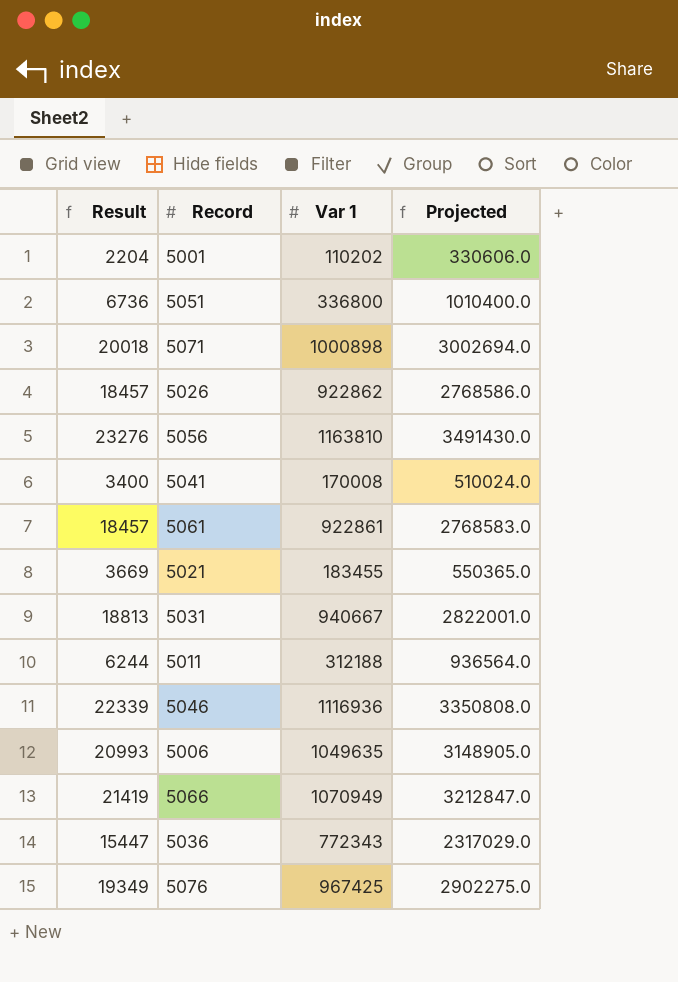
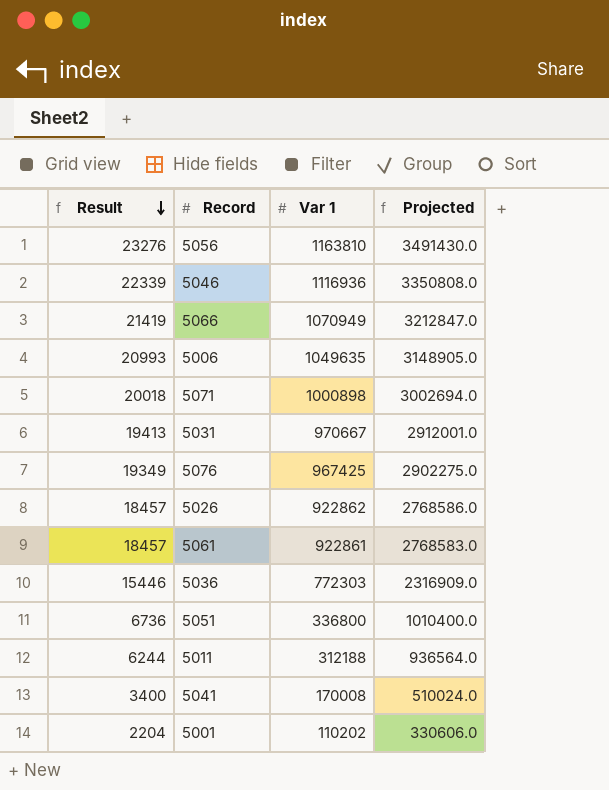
row order: none -> Result descending
row 5021: 3669 | 183455 | 550365.0 -> none
5031 | Result: 18813 -> 19413
5031 | Var 1: 940667 -> 970667
5031 | Projected: 2822001.0 -> 2912001.0
5036 | Result: 15447 -> 15446
5036 | Var 1: 772343 -> 772303
5036 | Projected: 2317029.0 -> 2316909.0

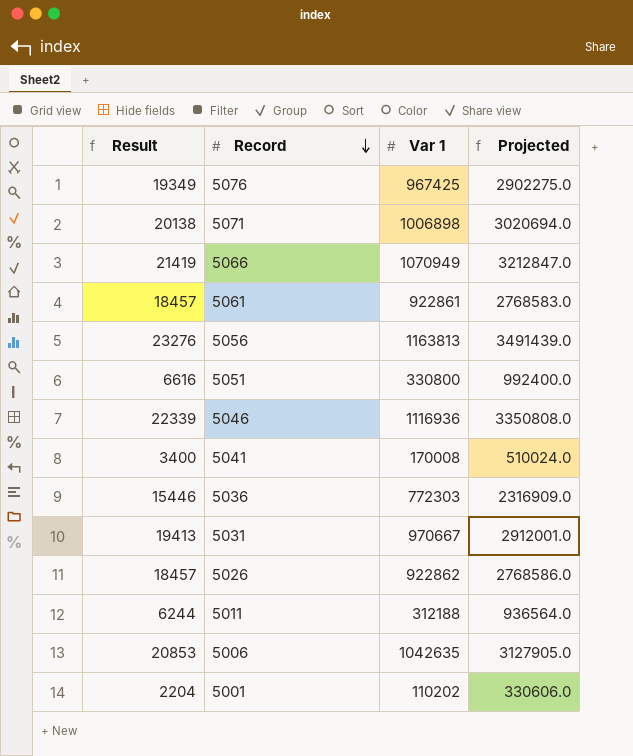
row order: Result descending -> Record descending
5071 | Result: 20018 -> 20138
5071 | Var 1: 1000898 -> 1006898
5071 | Projected: 3002694.0 -> 3020694.0
5056 | Var 1: 1163810 -> 1163813
5056 | Projected: 3491430.0 -> 3491439.0
5051 | Result: 6736 -> 6616
5051 | Var 1: 336800 -> 330800
5051 | Projected: 1010400.0 -> 992400.0
5006 | Result: 20993 -> 20853
5006 | Var 1: 1049635 -> 1042635
5006 | Projected: 3148905.0 -> 3127905.0

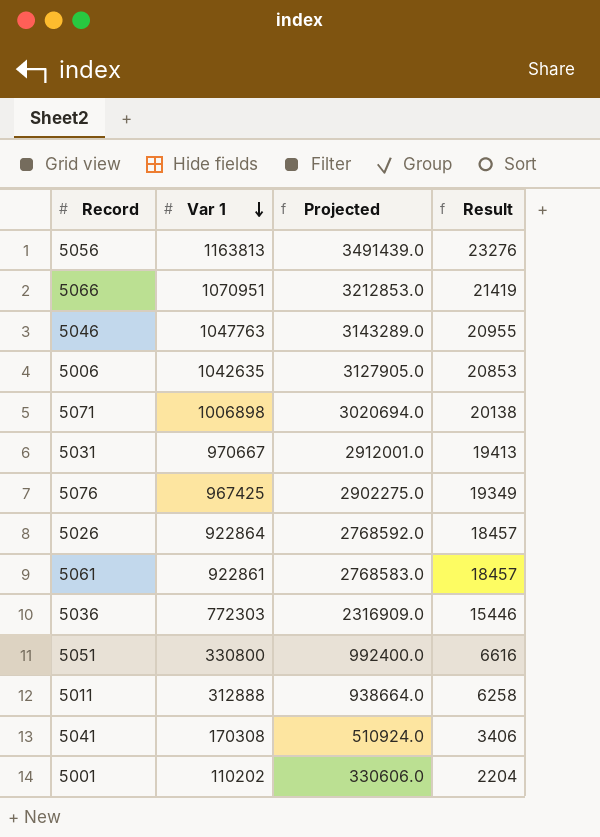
row order: Record descending -> Var 1 descending
column Result | position: 1 -> 4
5066 | Var 1: 1070949 -> 1070951
5066 | Projected: 3212847.0 -> 3212853.0
5046 | Var 1: 1116936 -> 1047763
5046 | Projected: 3350808.0 -> 3143289.0
5046 | Result: 22339 -> 20955
5026 | Var 1: 922862 -> 922864
5026 | Projected: 2768586.0 -> 2768592.0
5011 | Var 1: 312188 -> 312888
5011 | Projected: 936564.0 -> 938664.0
5011 | Result: 6244 -> 6258
5041 | Var 1: 170008 -> 170308
5041 | Projected: 510024.0 -> 510924.0
5041 | Result: 3400 -> 3406

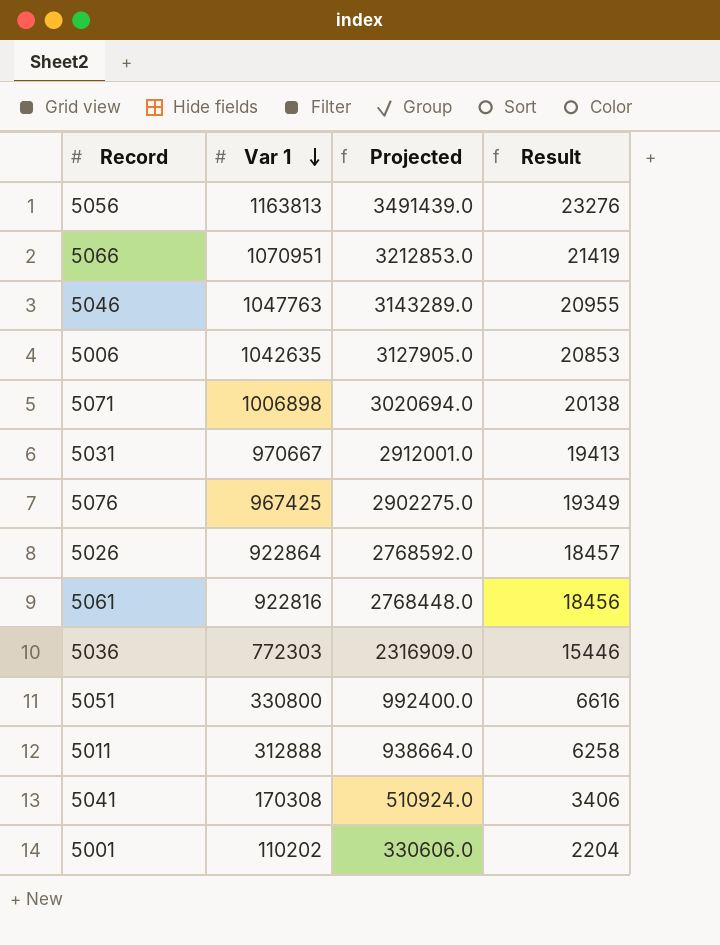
5061 | Var 1: 922861 -> 922816
5061 | Projected: 2768583.0 -> 2768448.0
5061 | Result: 18457 -> 18456

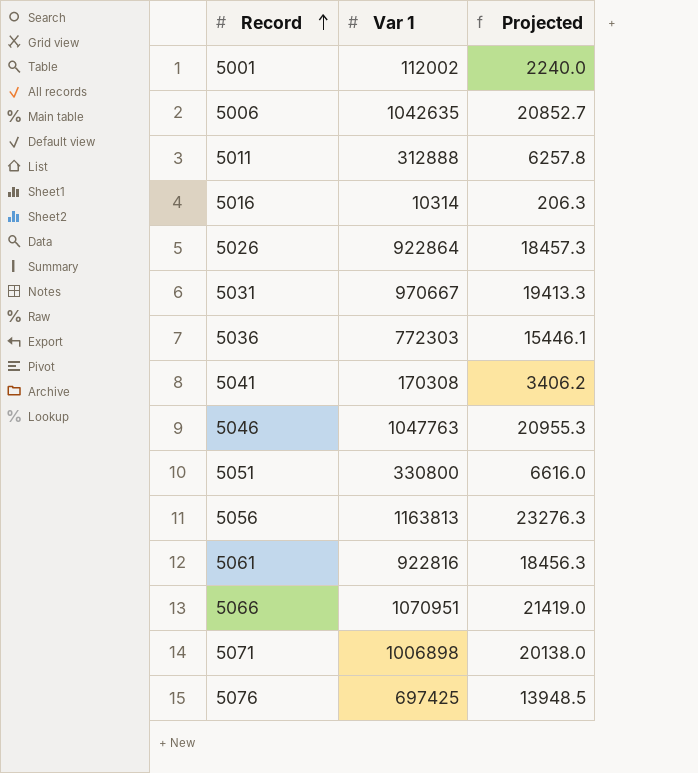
row order: Var 1 descending -> Record ascending
column Result | formula: [Var 1] * 0.02 -> none
column Projected | formula: [Var 1] * 3 -> [Var 1] * 0.02
5001 | Var 1: 110202 -> 112002
row 5016: none -> 10314 | 206.3
5076 | Var 1: 967425 -> 697425

